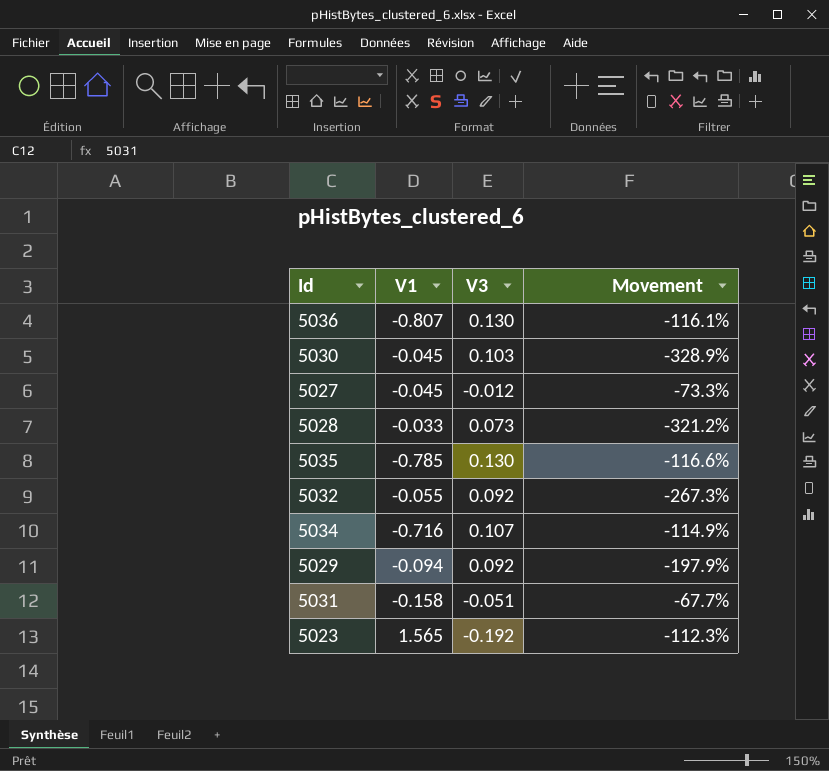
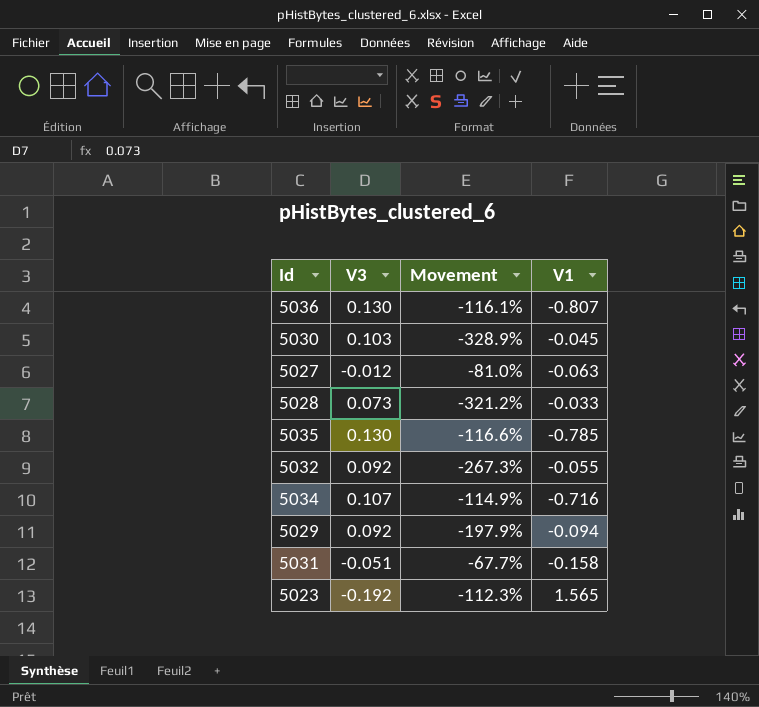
column V1 | position: 2 -> 4
5027 | Movement: -73.3% -> -81.0%
5027 | V1: -0.045 -> -0.063

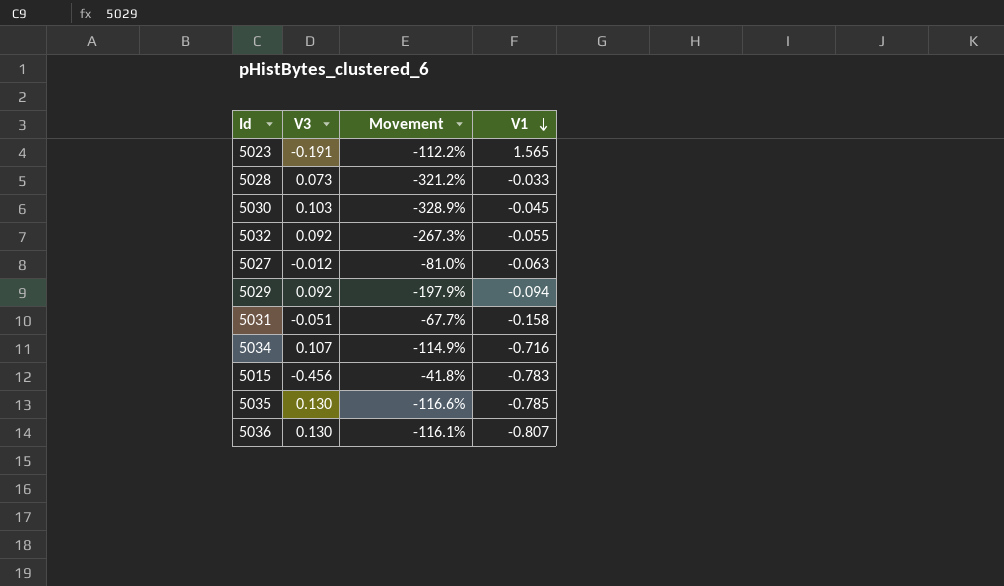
row order: none -> V1 descending
5023 | V3: -0.192 -> -0.191
5023 | Movement: -112.3% -> -112.2%
row 5015: none -> -0.456 | -41.8% | -0.783

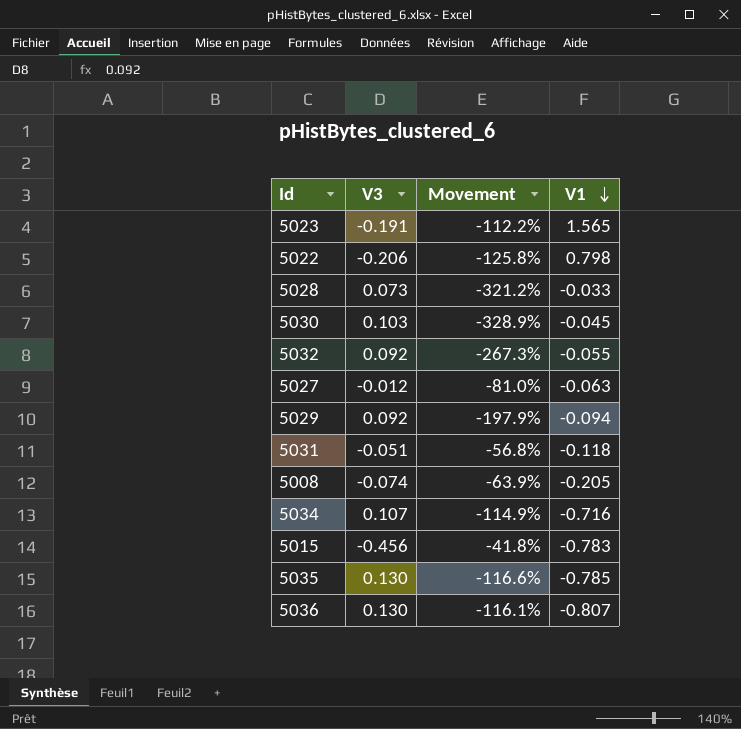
row 5022: none -> -0.206 | -125.8% | 0.798
5031 | Movement: -67.7% -> -56.8%
5031 | V1: -0.158 -> -0.118
row 5008: none -> -0.074 | -63.9% | -0.205

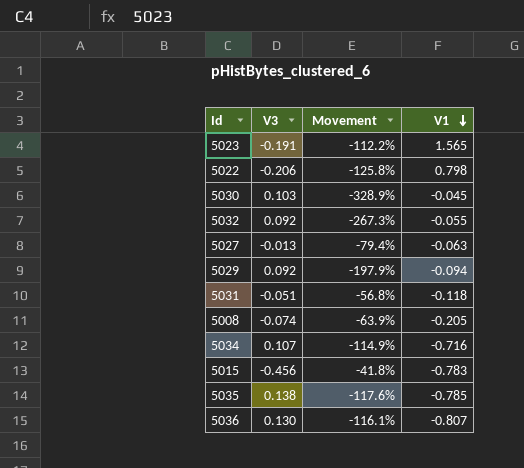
row 5028: 0.073 | -321.2% | -0.033 -> none
5027 | V3: -0.012 -> -0.013
5027 | Movement: -81.0% -> -79.4%
5035 | V3: 0.130 -> 0.138
5035 | Movement: -116.6% -> -117.6%

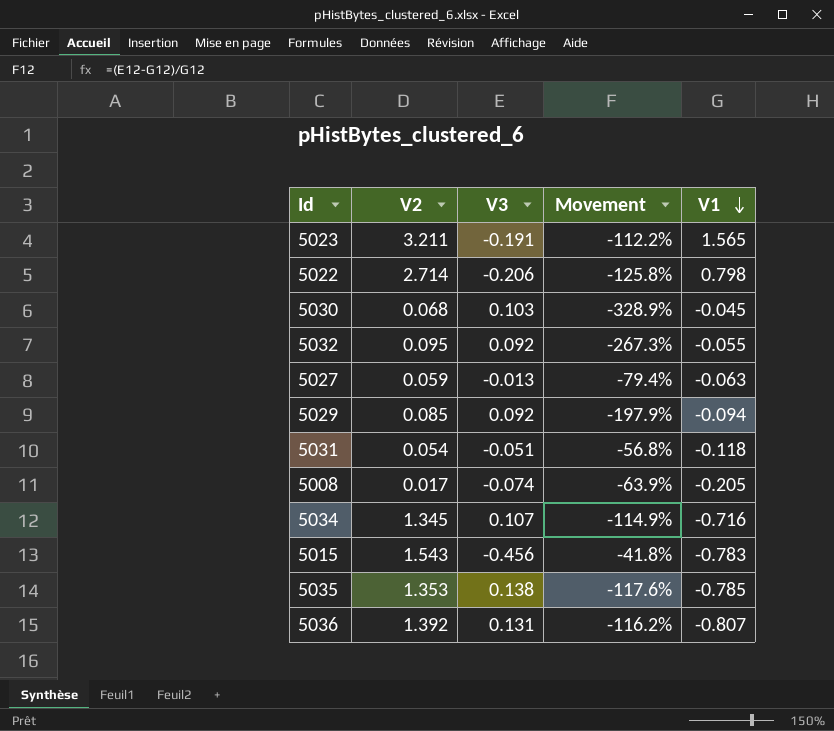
column V2 | position: none -> 2
5036 | V3: 0.130 -> 0.131
5036 | Movement: -116.1% -> -116.2%

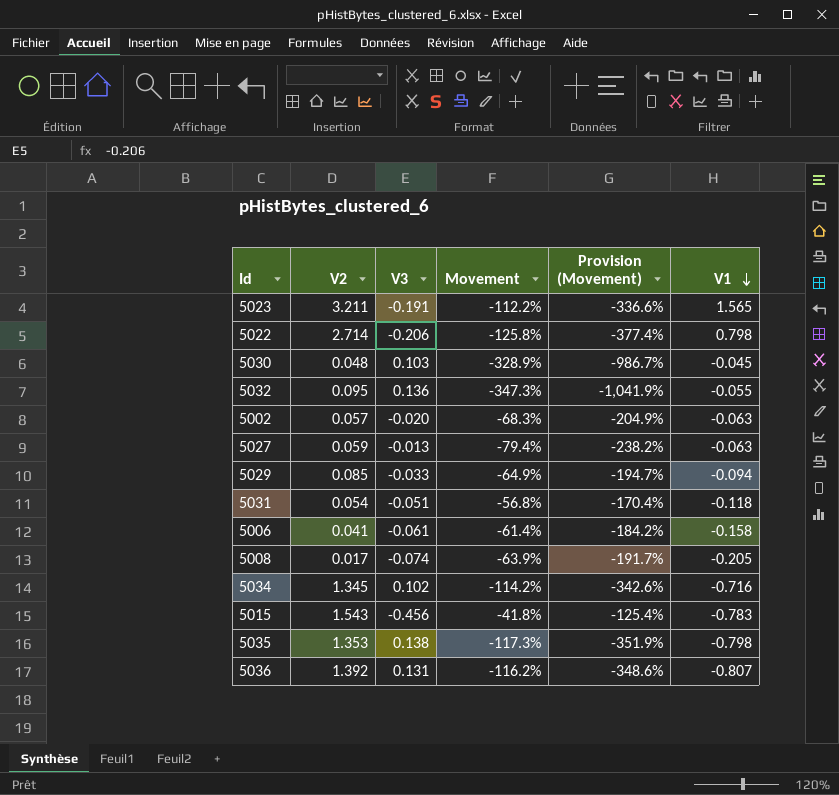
column Provision (Movement) | formula: none -> [Movement] * 3
5030 | V2: 0.068 -> 0.048
5032 | V3: 0.092 -> 0.136
5032 | Movement: -267.3% -> -347.3%
row 5002: none -> 0.057 | -0.020 | -68.3% | -204.9% | -0.063
5029 | V3: 0.092 -> -0.033
5029 | Movement: -197.9% -> -64.9%
row 5006: none -> 0.041 | -0.061 | -61.4% | -184.2% | -0.158
5034 | V3: 0.107 -> 0.102
5034 | Movement: -114.9% -> -114.2%
5035 | Movement: -117.6% -> -117.3%
5035 | V1: -0.785 -> -0.798

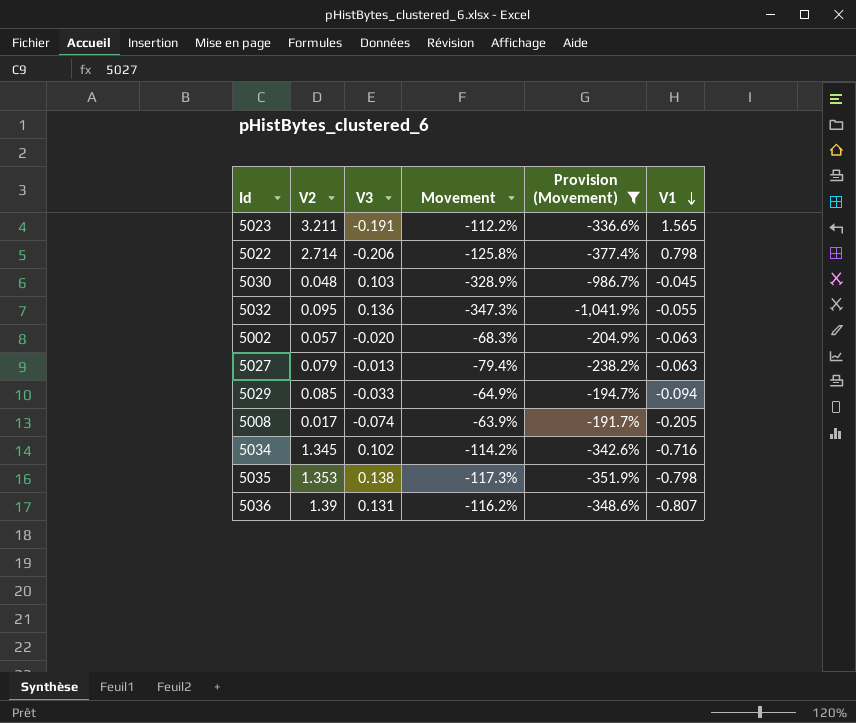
filter: none -> Provision (Movement) <= -191.7%
5027 | V2: 0.059 -> 0.079
5036 | V2: 1.392 -> 1.39

